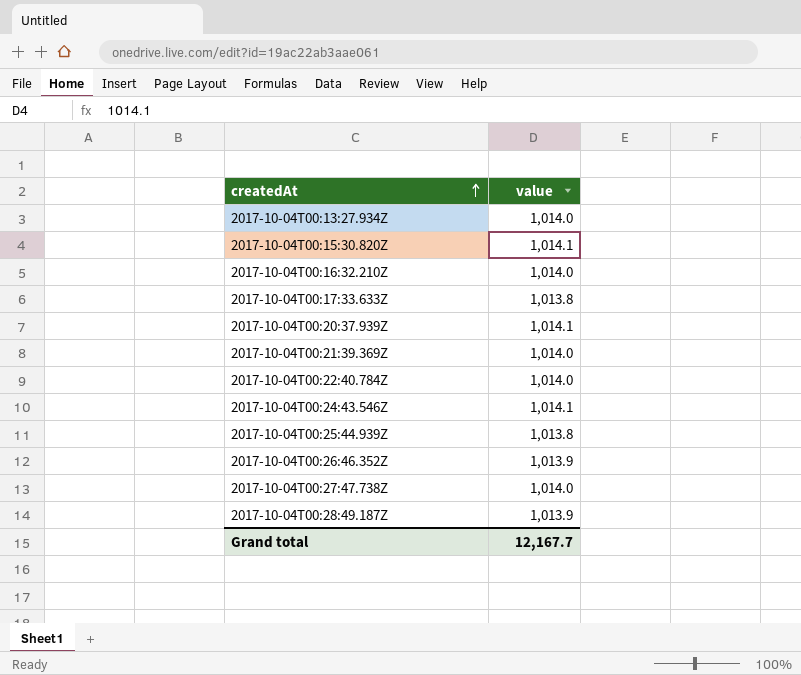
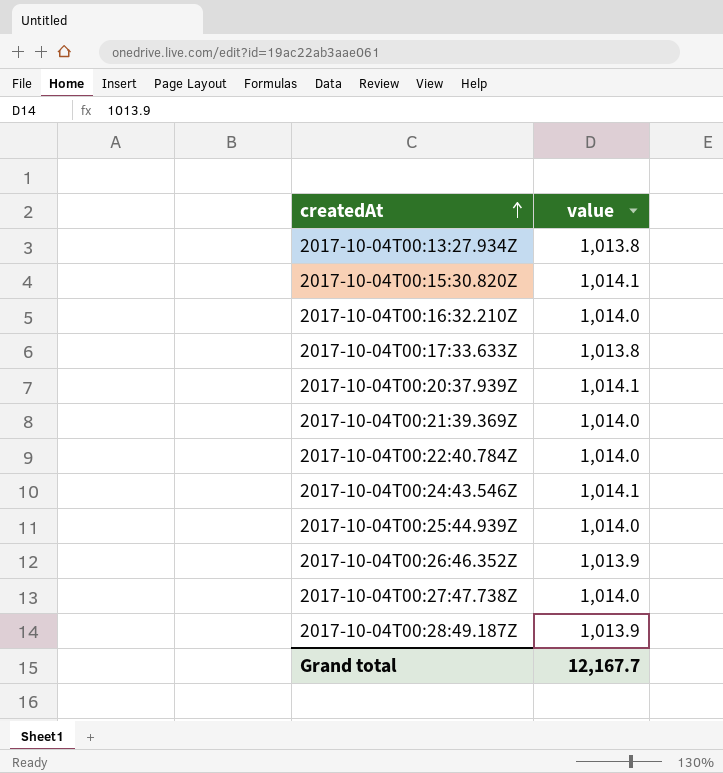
2017-10-04T00:13:27.934Z | value: 1,014.0 -> 1,013.8
2017-10-04T00:25:44.939Z | value: 1,013.8 -> 1,014.0

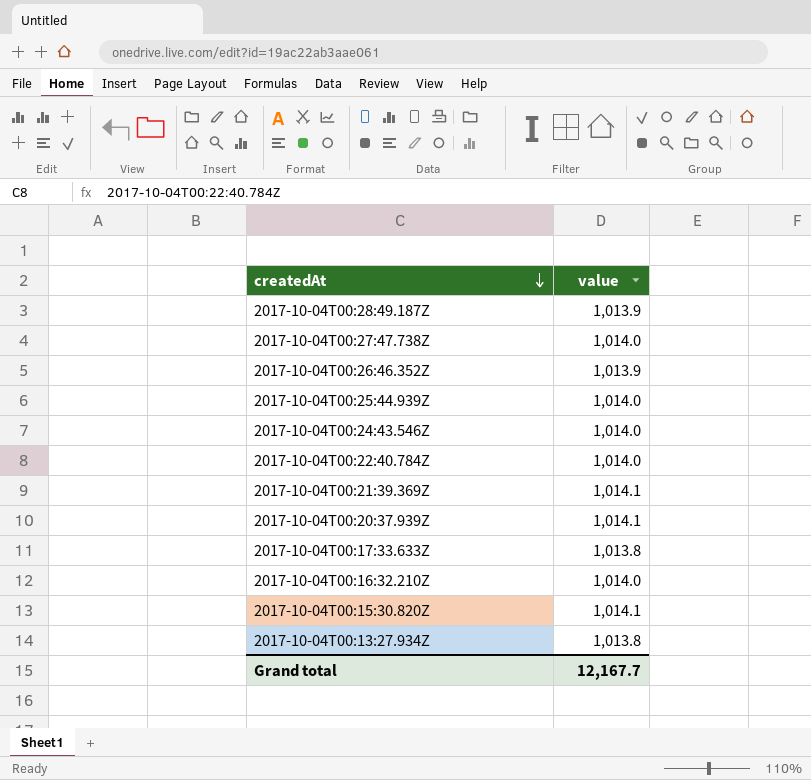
row order: createdAt ascending -> createdAt descending
2017-10-04T00:24:43.546Z | value: 1,014.1 -> 1,014.0
2017-10-04T00:21:39.369Z | value: 1,014.0 -> 1,014.1

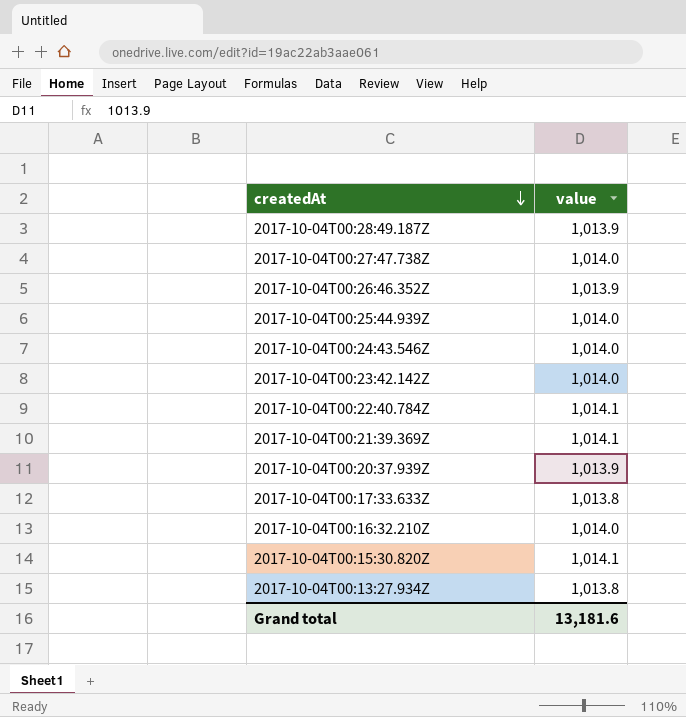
row 2017-10-04T00:23:42.142Z: none -> 1,014.0
2017-10-04T00:22:40.784Z | value: 1,014.0 -> 1,014.1
2017-10-04T00:20:37.939Z | value: 1,014.1 -> 1,013.9
Grand total | value: 12,167.7 -> 13,181.6

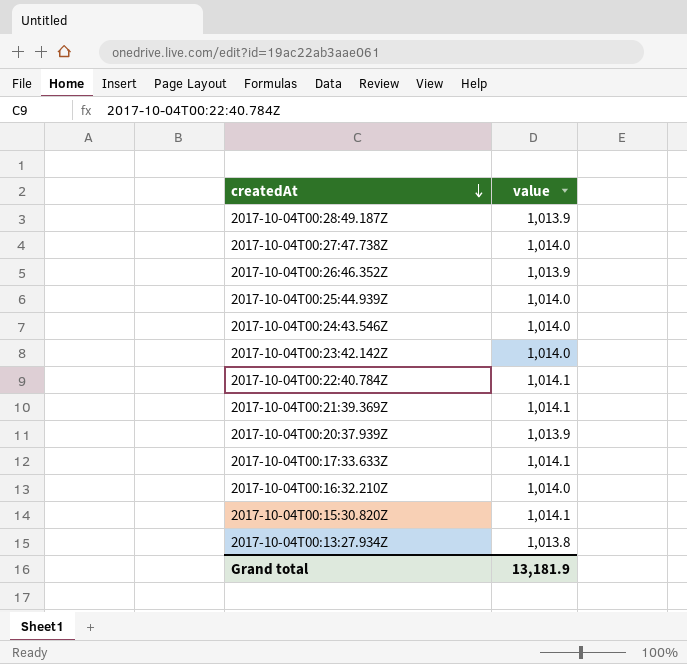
2017-10-04T00:17:33.633Z | value: 1,013.8 -> 1,014.1
Grand total | value: 13,181.6 -> 13,181.9

